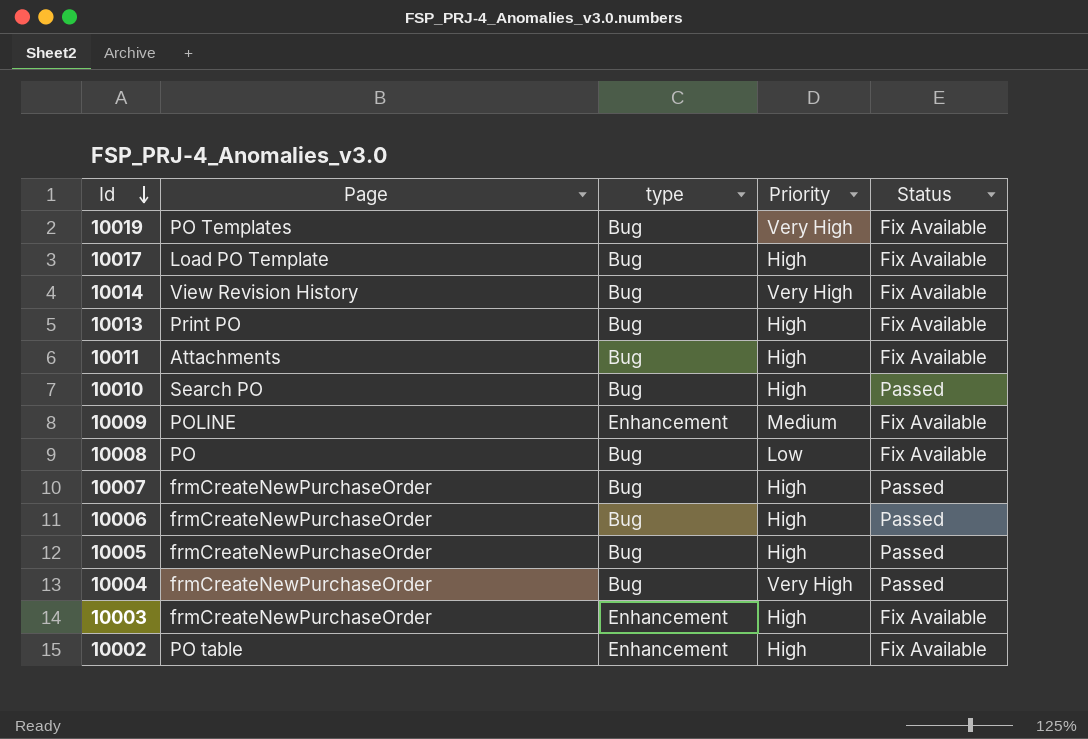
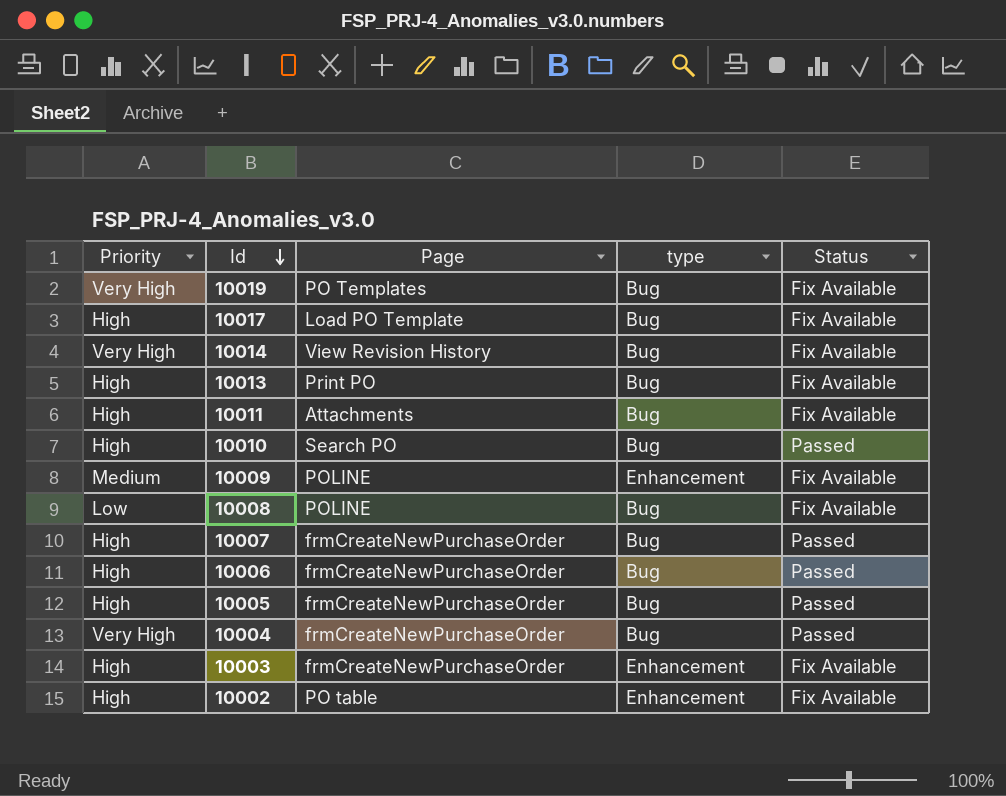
column Priority | position: 4 -> 1
10008 | Page: PO -> POLINE

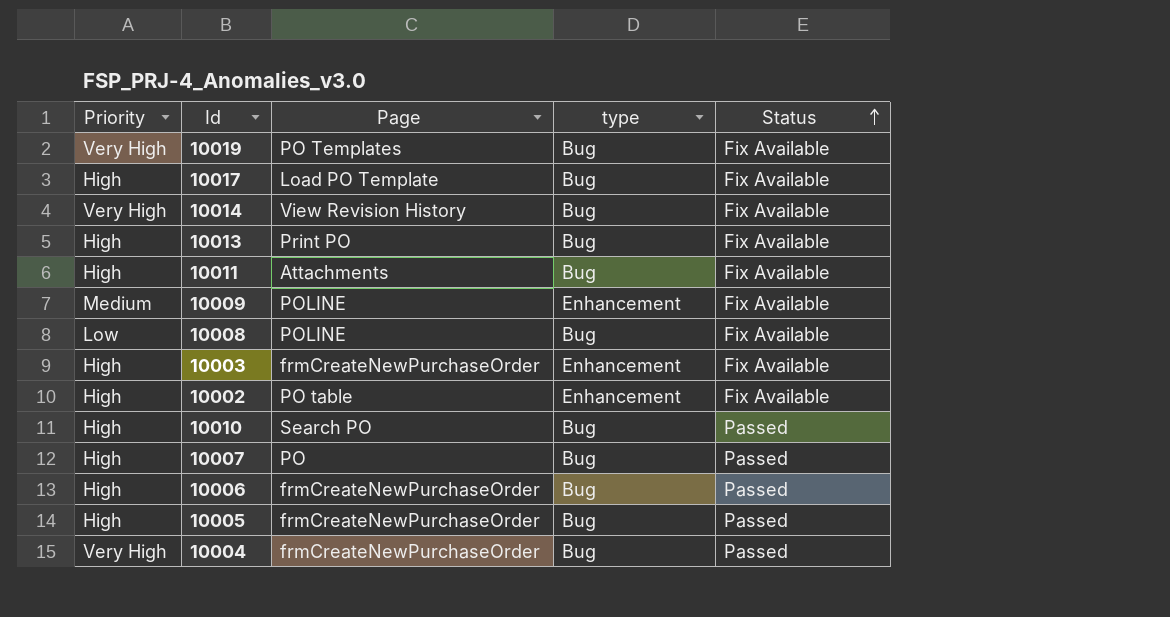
row order: Id descending -> Status ascending
10007 | Page: frmCreateNewPurchaseOrder -> PO

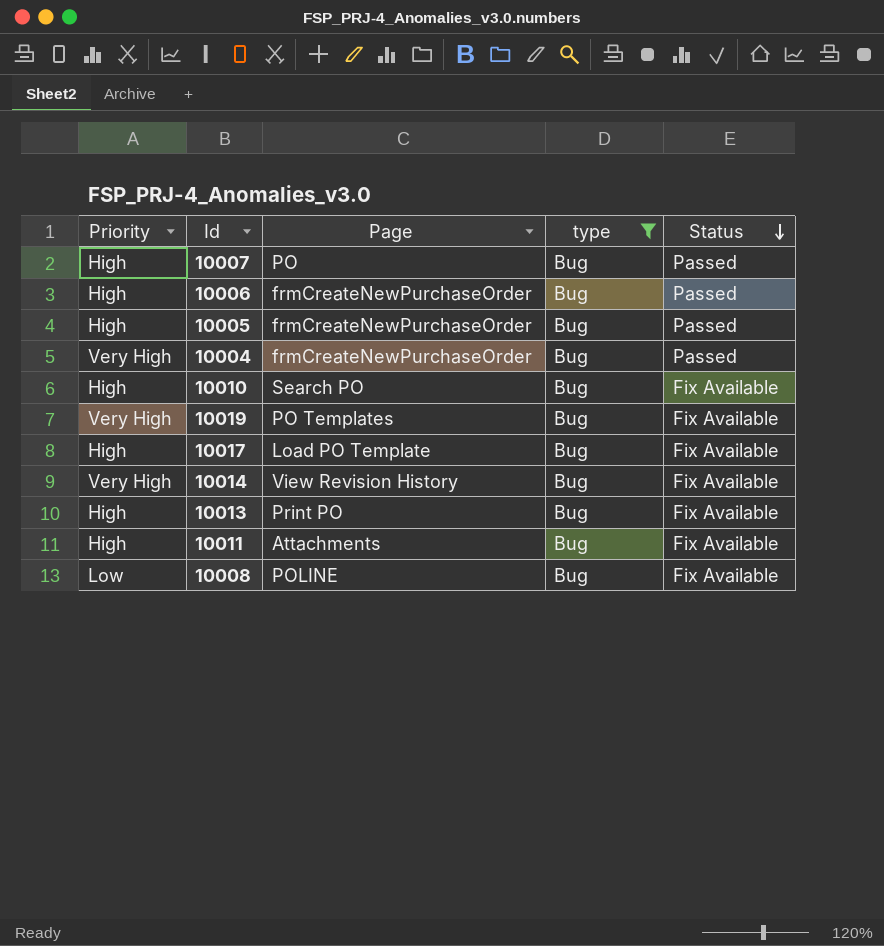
filter: none -> type = Bug
row order: Status ascending -> Status descending
10010 | Status: Passed -> Fix Available

